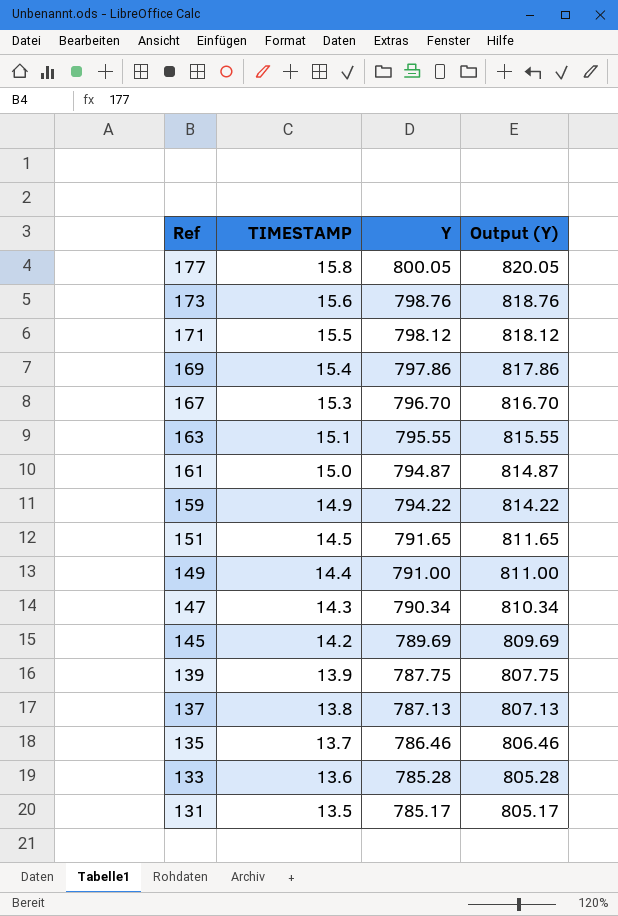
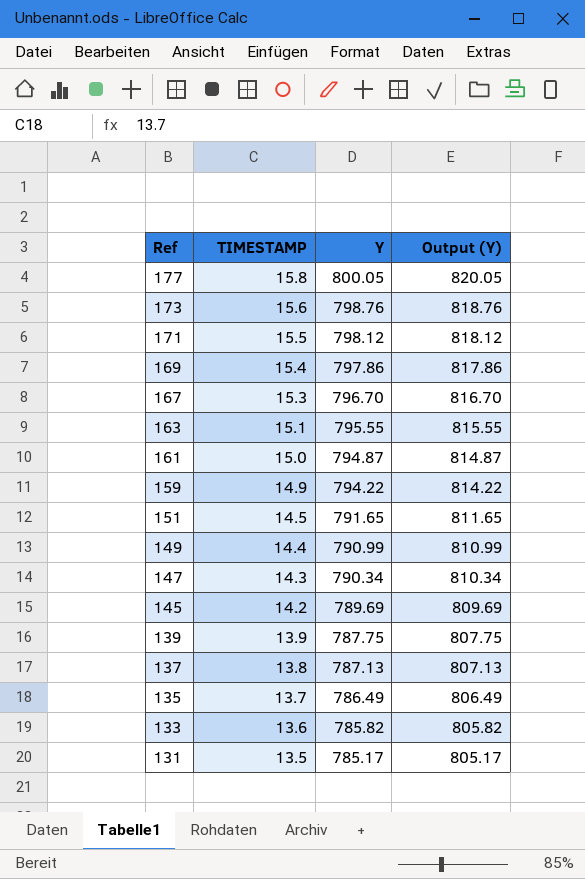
149 | Y: 791.00 -> 790.99
149 | Output (Y): 811.00 -> 810.99
135 | Y: 786.46 -> 786.49
135 | Output (Y): 806.46 -> 806.49
133 | Y: 785.28 -> 785.82
133 | Output (Y): 805.28 -> 805.82

